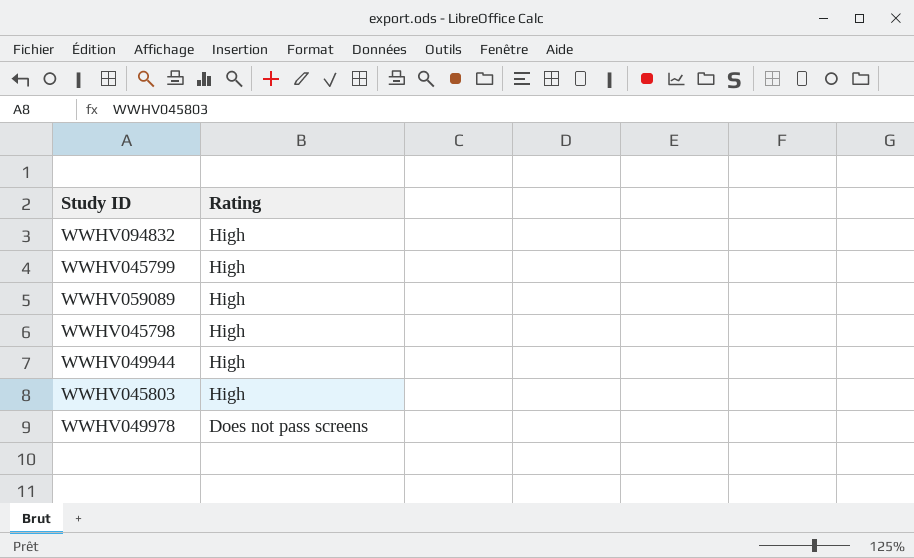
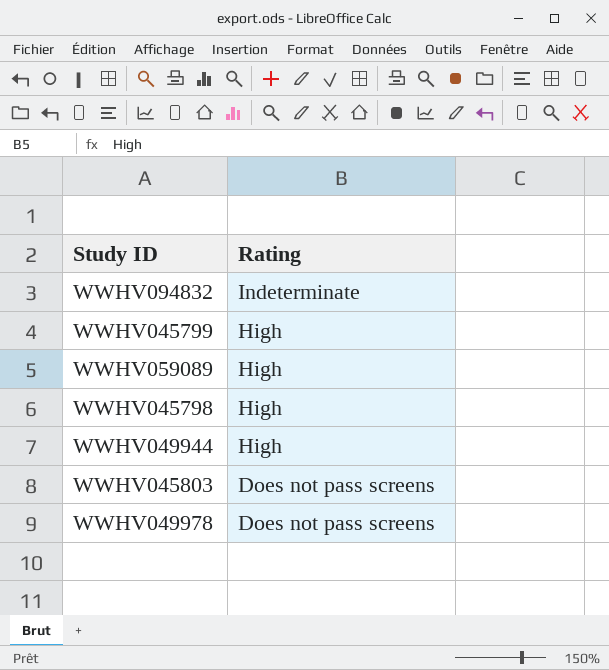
WWHV094832 | Rating: High -> Indeterminate
WWHV045803 | Rating: High -> Does not pass screens

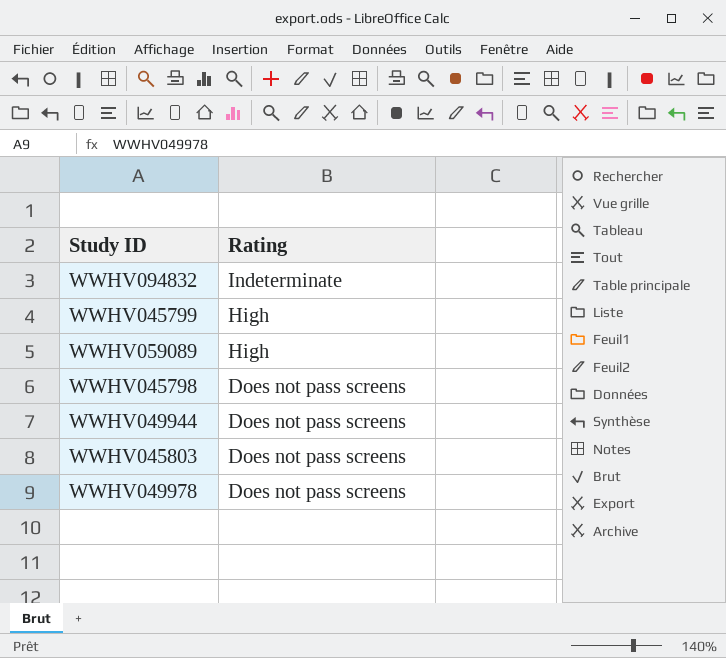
WWHV045798 | Rating: High -> Does not pass screens
WWHV049944 | Rating: High -> Does not pass screens

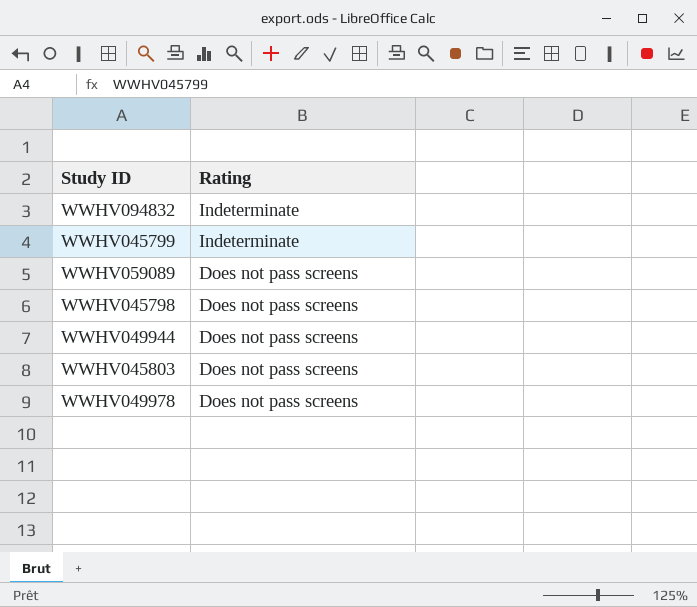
WWHV045799 | Rating: High -> Indeterminate
WWHV059089 | Rating: High -> Does not pass screens

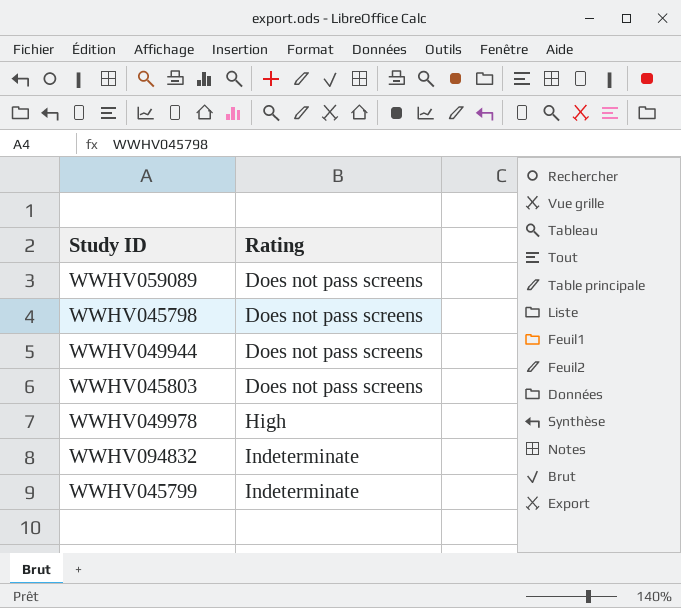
row order: Rating descending -> Rating ascending
WWHV049978 | Rating: Does not pass screens -> High

